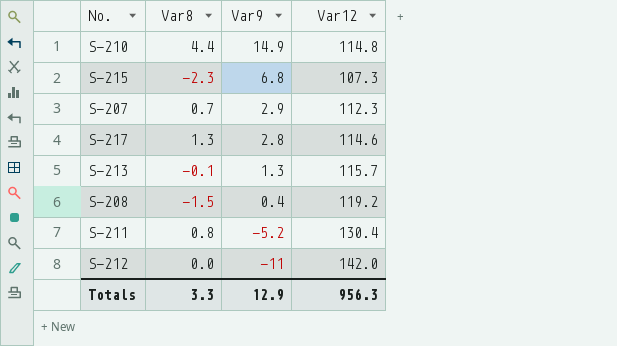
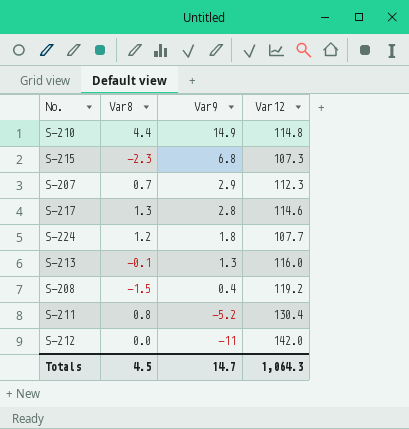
row S-224: none -> 1.2 | 1.8 | 107.7
S-213 | Var12: 115.7 -> 116.0
Totals | Var8: 3.3 -> 4.5
Totals | Var9: 12.9 -> 14.7
Totals | Var12: 956.3 -> 1,064.3

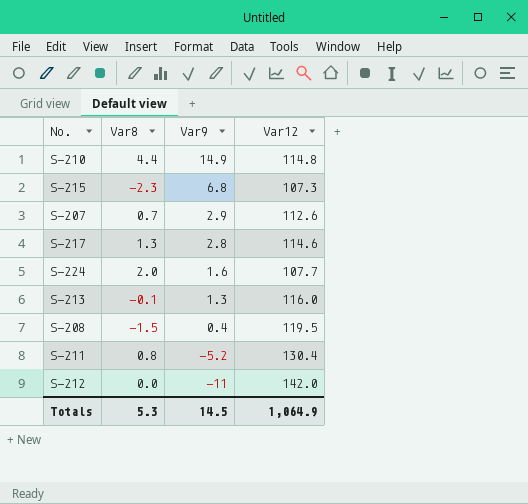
S-207 | Var12: 112.3 -> 112.6
S-224 | Var8: 1.2 -> 2.0
S-224 | Var9: 1.8 -> 1.6
S-208 | Var12: 119.2 -> 119.5
Totals | Var8: 4.5 -> 5.3
Totals | Var9: 14.7 -> 14.5
Totals | Var12: 1,064.3 -> 1,064.9

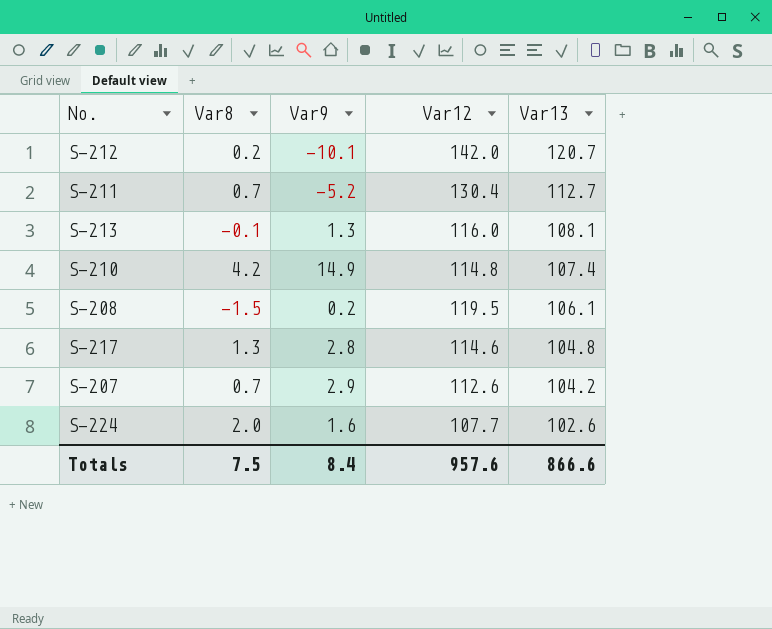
row order: Var9 descending -> Var13 descending
column Var13 | position: none -> 5
row S-215: -2.3 | 6.8 | 107.3 -> none
S-212 | Var8: 0.0 -> 0.2
S-212 | Var9: -11 -> -10.1
S-211 | Var8: 0.8 -> 0.7
S-210 | Var8: 4.4 -> 4.2
S-208 | Var9: 0.4 -> 0.2
Totals | Var8: 5.3 -> 7.5
Totals | Var9: 14.5 -> 8.4
Totals | Var12: 1,064.9 -> 957.6

